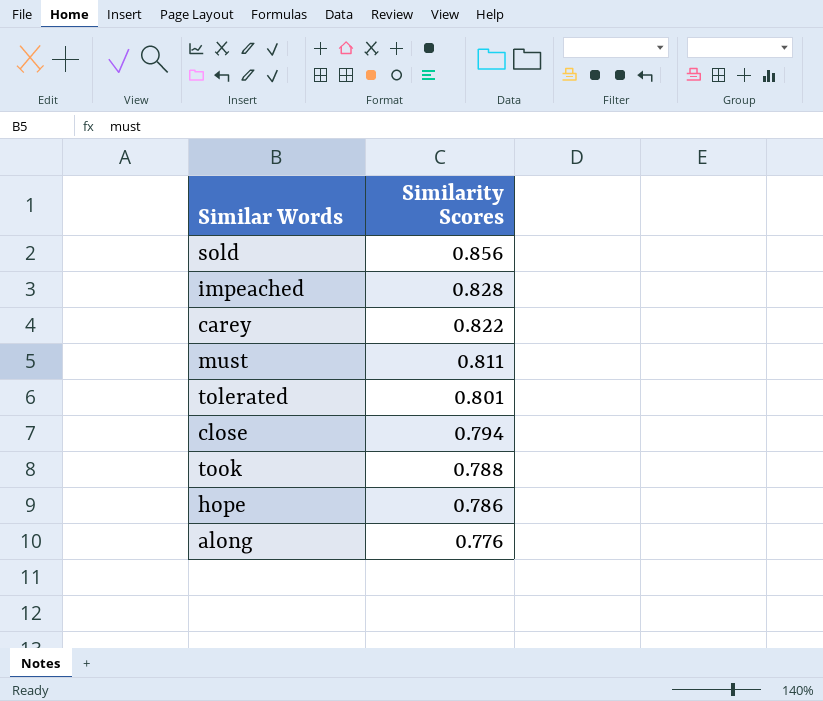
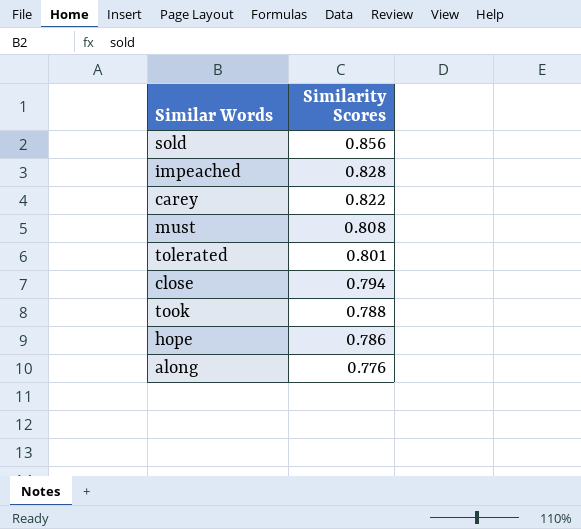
must | Similarity Scores: 0.811 -> 0.808

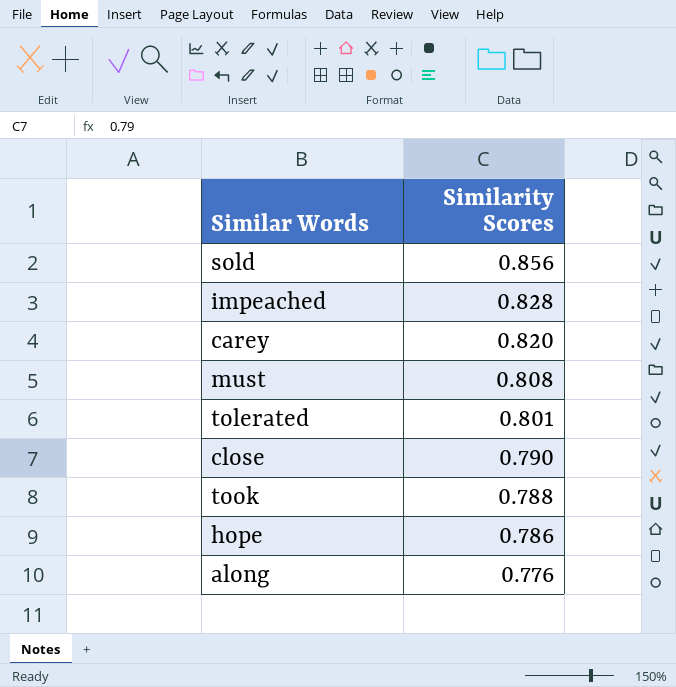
carey | Similarity Scores: 0.822 -> 0.820
close | Similarity Scores: 0.794 -> 0.790

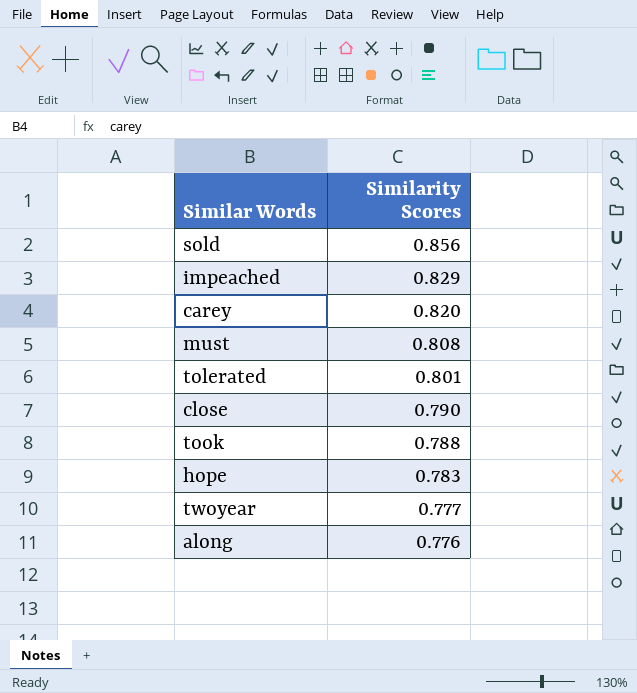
impeached | Similarity Scores: 0.828 -> 0.829
hope | Similarity Scores: 0.786 -> 0.783
row twoyear: none -> 0.777

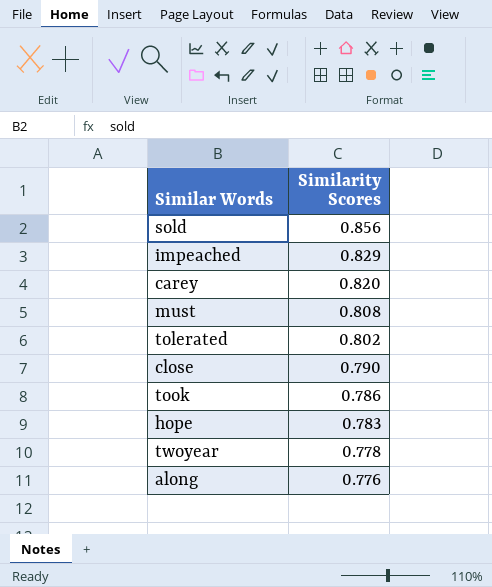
tolerated | Similarity Scores: 0.801 -> 0.802
took | Similarity Scores: 0.788 -> 0.786
twoyear | Similarity Scores: 0.777 -> 0.778

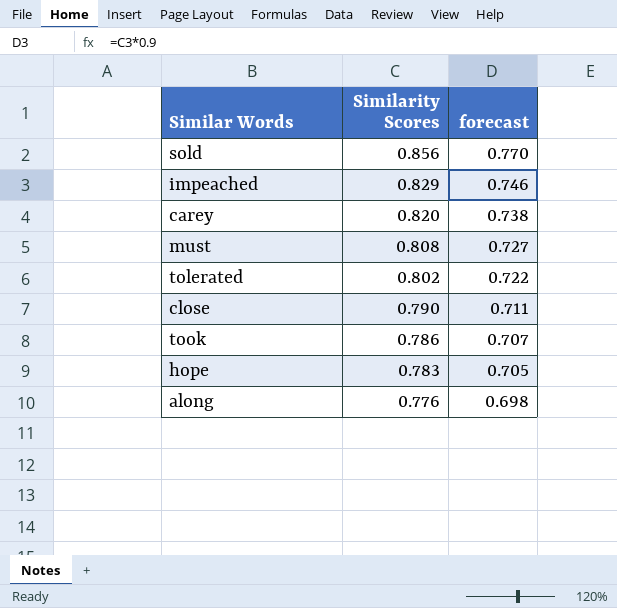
column forecast | formula: none -> [Similarity Scores] * 0.9
row twoyear: 0.778 -> none

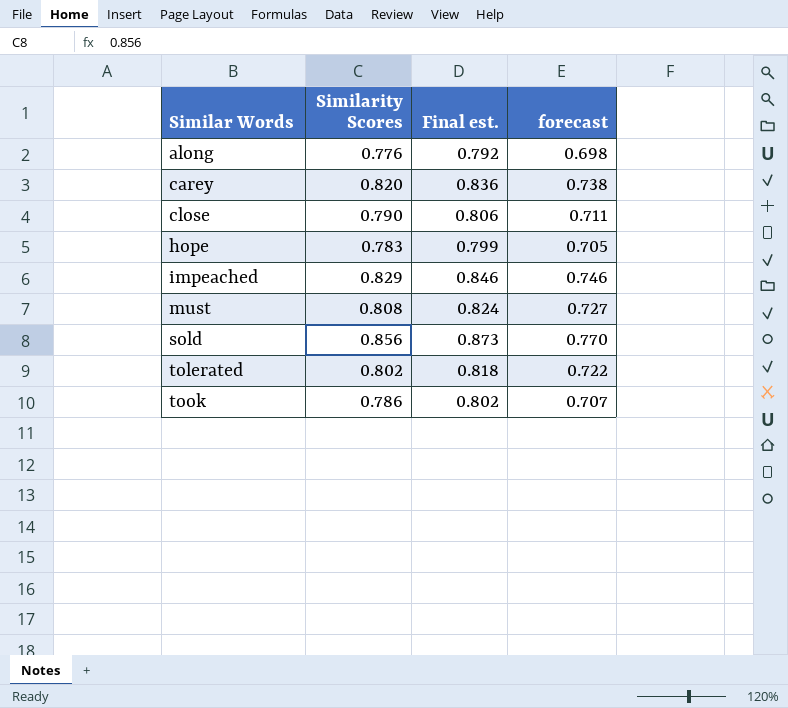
row order: Similarity Scores descending -> Similar Words ascending
column Final est. | formula: none -> [Similarity Scores] * 1.02

